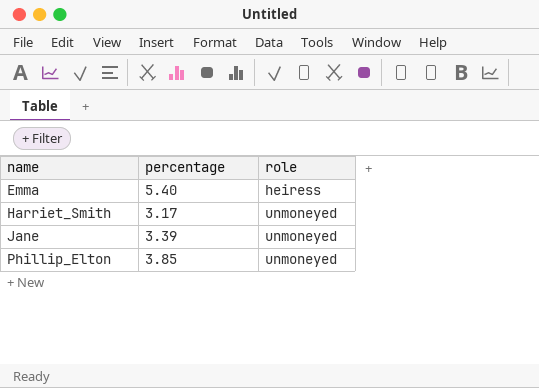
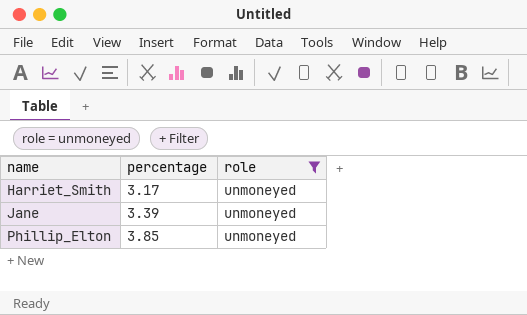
filter: none -> role = unmoneyed

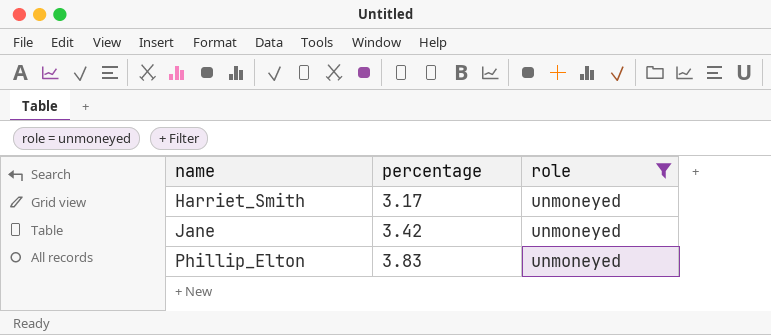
Jane | percentage: 3.39 -> 3.42
Phillip_Elton | percentage: 3.85 -> 3.83

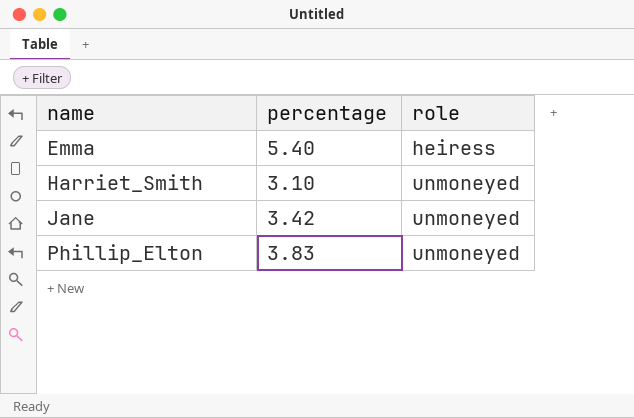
filter: role = unmoneyed -> none
Harriet_Smith | percentage: 3.17 -> 3.10

